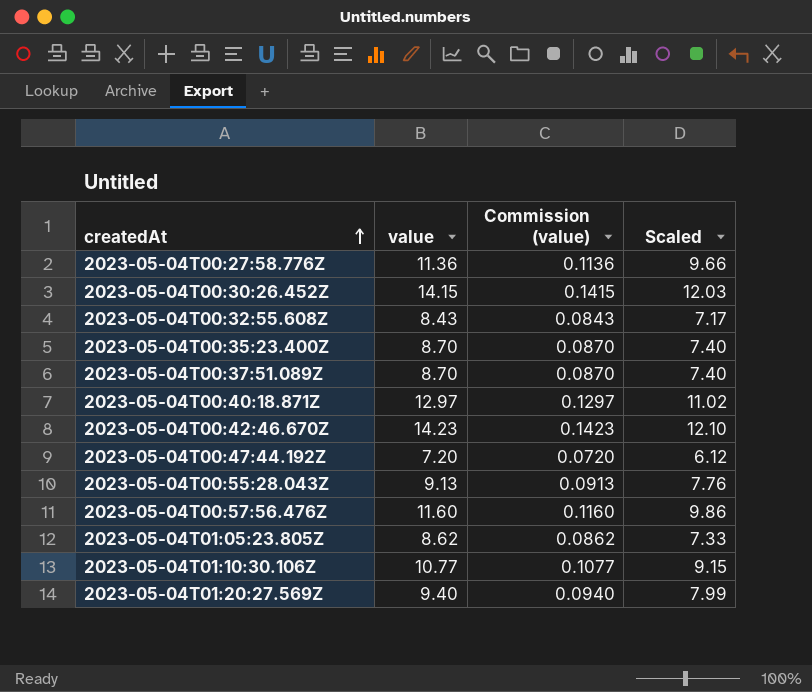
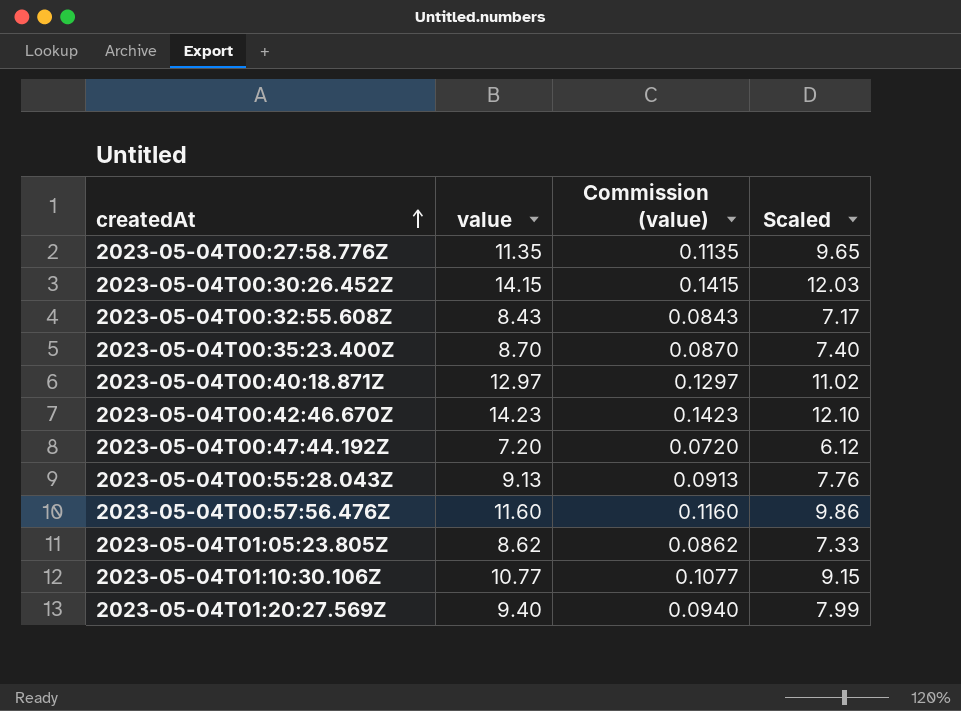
row 2023-05-04T00:37:51.089Z: 8.70 | 0.0870 | 7.40 -> none
2023-05-04T00:27:58.776Z | value: 11.36 -> 11.35
2023-05-04T00:27:58.776Z | Commission (value): 0.1136 -> 0.1135
2023-05-04T00:27:58.776Z | Scaled: 9.66 -> 9.65

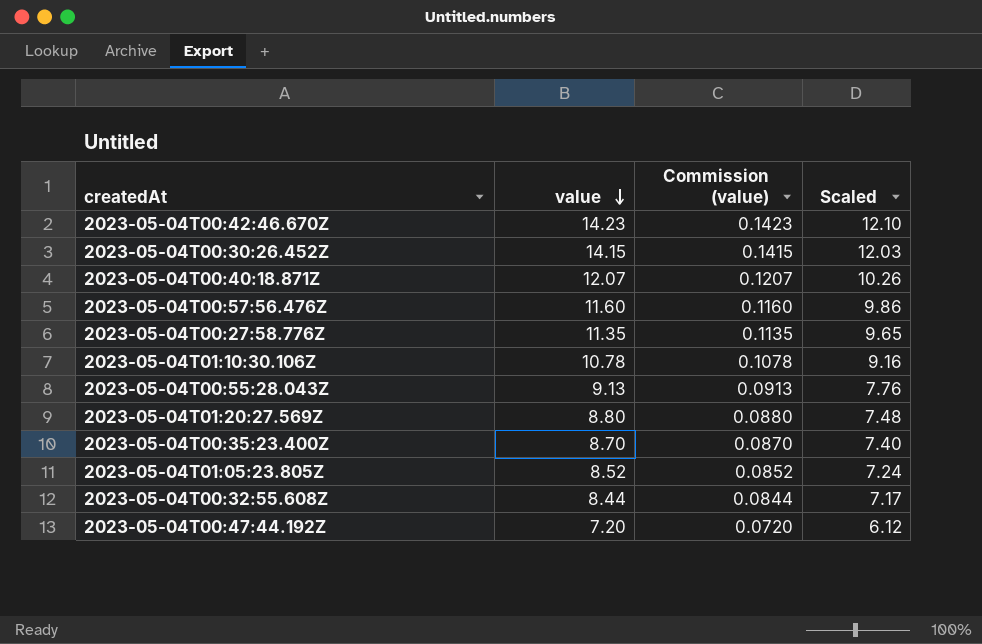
row order: createdAt ascending -> value descending
2023-05-04T00:40:18.871Z | value: 12.97 -> 12.07
2023-05-04T00:40:18.871Z | Commission (value): 0.1297 -> 0.1207
2023-05-04T00:40:18.871Z | Scaled: 11.02 -> 10.26
2023-05-04T01:10:30.106Z | value: 10.77 -> 10.78
2023-05-04T01:10:30.106Z | Commission (value): 0.1077 -> 0.1078
2023-05-04T01:10:30.106Z | Scaled: 9.15 -> 9.16
2023-05-04T01:20:27.569Z | value: 9.40 -> 8.80
2023-05-04T01:20:27.569Z | Commission (value): 0.0940 -> 0.0880
2023-05-04T01:20:27.569Z | Scaled: 7.99 -> 7.48
2023-05-04T01:05:23.805Z | value: 8.62 -> 8.52
2023-05-04T01:05:23.805Z | Commission (value): 0.0862 -> 0.0852
2023-05-04T01:05:23.805Z | Scaled: 7.33 -> 7.24
2023-05-04T00:32:55.608Z | value: 8.43 -> 8.44
2023-05-04T00:32:55.608Z | Commission (value): 0.0843 -> 0.0844

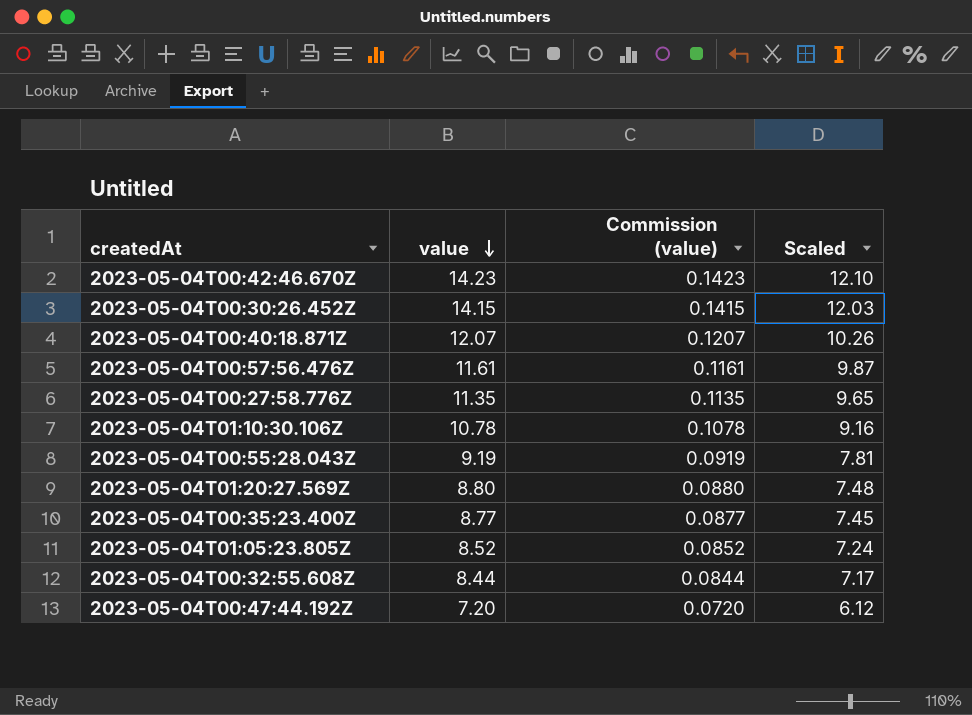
2023-05-04T00:57:56.476Z | value: 11.60 -> 11.61
2023-05-04T00:57:56.476Z | Commission (value): 0.1160 -> 0.1161
2023-05-04T00:57:56.476Z | Scaled: 9.86 -> 9.87
2023-05-04T00:55:28.043Z | value: 9.13 -> 9.19
2023-05-04T00:55:28.043Z | Commission (value): 0.0913 -> 0.0919
2023-05-04T00:55:28.043Z | Scaled: 7.76 -> 7.81
2023-05-04T00:35:23.400Z | value: 8.70 -> 8.77
2023-05-04T00:35:23.400Z | Commission (value): 0.0870 -> 0.0877
2023-05-04T00:35:23.400Z | Scaled: 7.40 -> 7.45

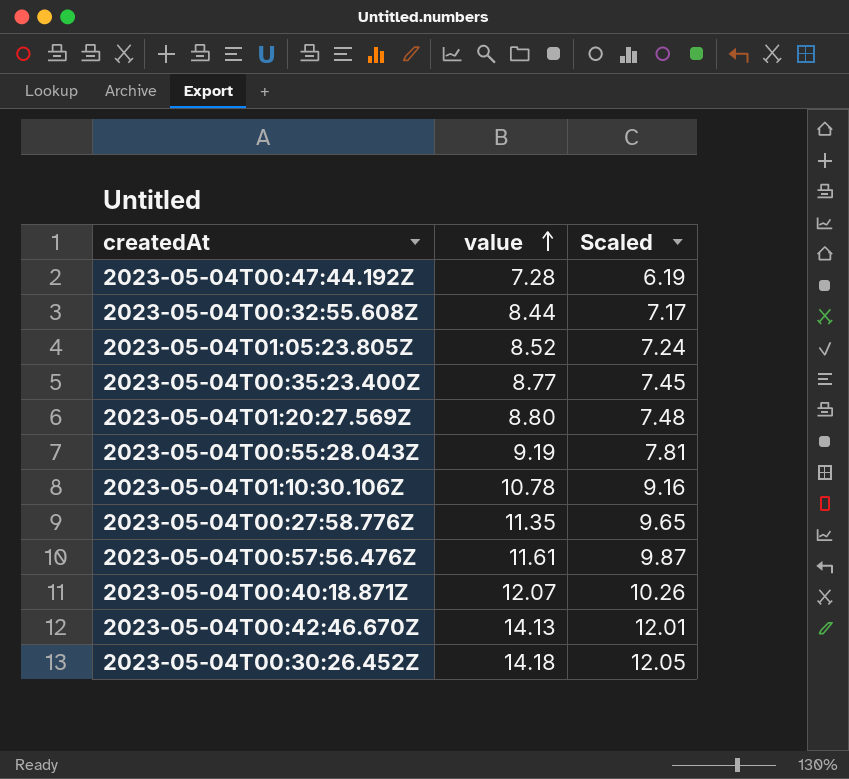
row order: value descending -> value ascending
column Commission (value) | formula: [value] * 0.01 -> none
2023-05-04T00:47:44.192Z | value: 7.20 -> 7.28
2023-05-04T00:47:44.192Z | Scaled: 6.12 -> 6.19
2023-05-04T00:42:46.670Z | value: 14.23 -> 14.13
2023-05-04T00:42:46.670Z | Scaled: 12.10 -> 12.01
2023-05-04T00:30:26.452Z | value: 14.15 -> 14.18
2023-05-04T00:30:26.452Z | Scaled: 12.03 -> 12.05

